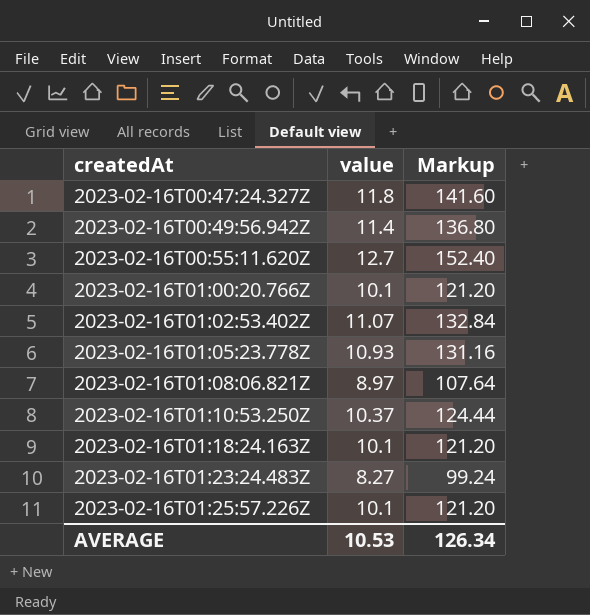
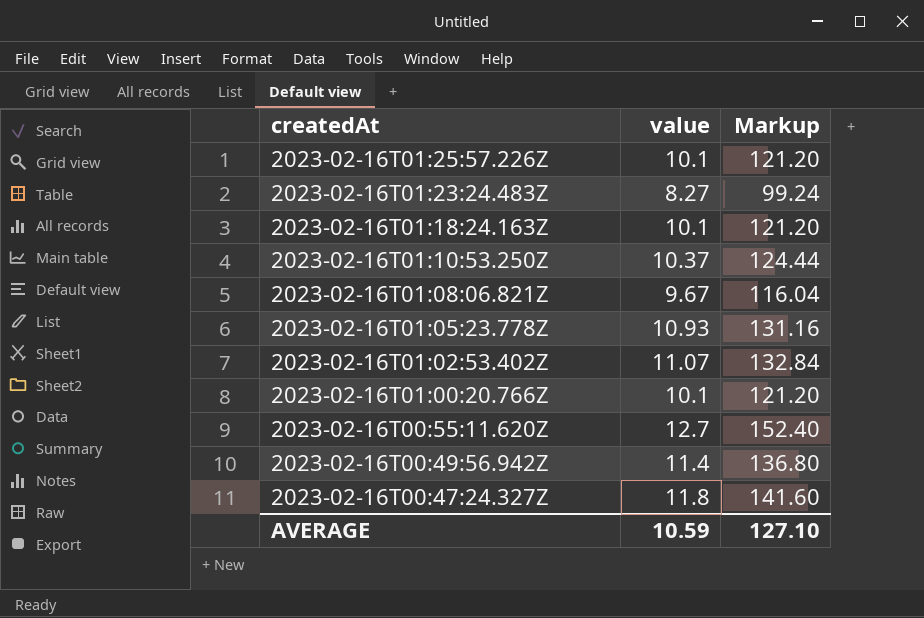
row order: createdAt ascending -> createdAt descending
2023-02-16T01:08:06.821Z | value: 8.97 -> 9.67
2023-02-16T01:08:06.821Z | Markup: 107.64 -> 116.04
AVERAGE | value: 10.53 -> 10.59
AVERAGE | Markup: 126.34 -> 127.10

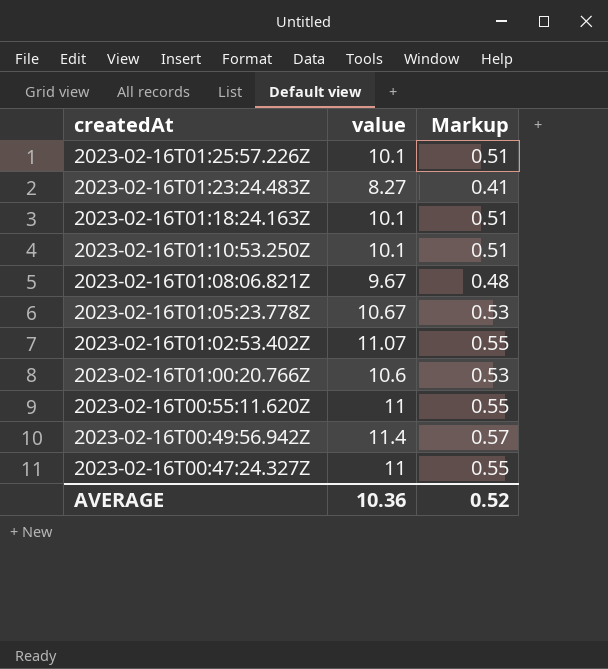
column Markup | formula: [value] * 12 -> [value] * 0.05
2023-02-16T01:10:53.250Z | value: 10.37 -> 10.1
2023-02-16T01:05:23.778Z | value: 10.93 -> 10.67
2023-02-16T01:00:20.766Z | value: 10.1 -> 10.6
2023-02-16T00:55:11.620Z | value: 12.7 -> 11
2023-02-16T00:47:24.327Z | value: 11.8 -> 11
AVERAGE | value: 10.59 -> 10.36
AVERAGE | Markup: 127.10 -> 0.52

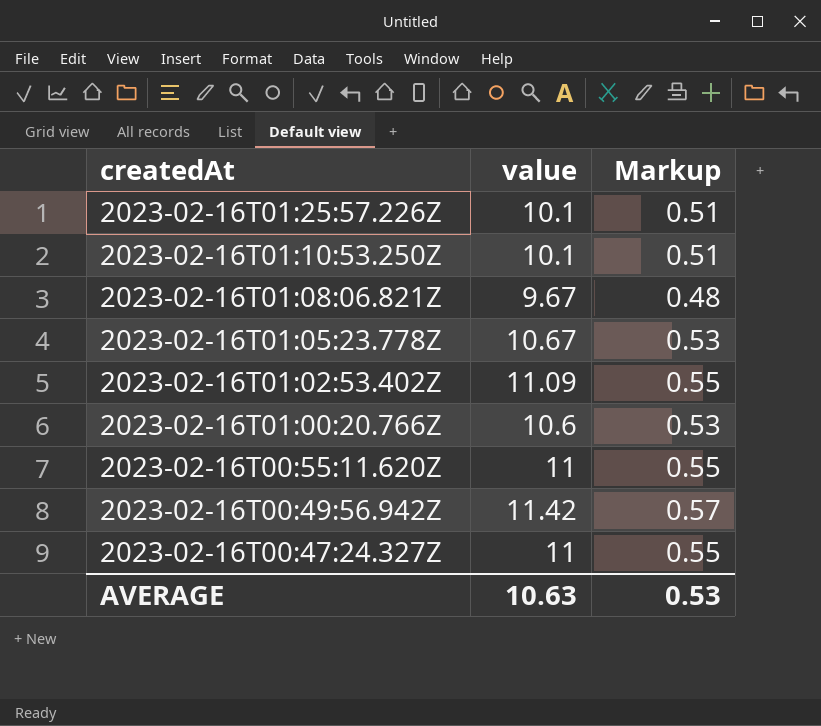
row 2023-02-16T01:23:24.483Z: 8.27 | 0.41 -> none
row 2023-02-16T01:18:24.163Z: 10.1 | 0.51 -> none
2023-02-16T01:02:53.402Z | value: 11.07 -> 11.09
2023-02-16T00:49:56.942Z | value: 11.4 -> 11.42
AVERAGE | value: 10.36 -> 10.63
AVERAGE | Markup: 0.52 -> 0.53

